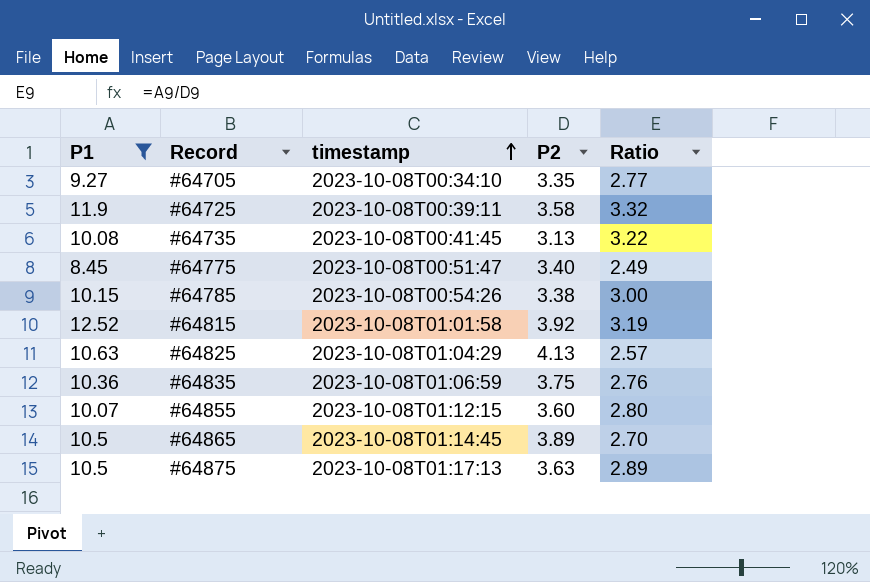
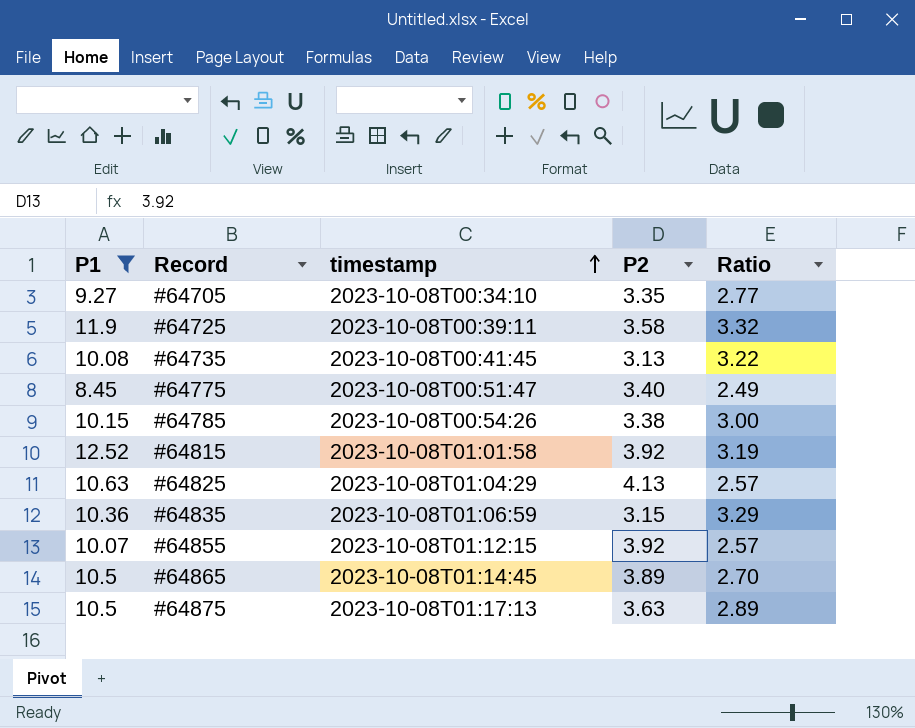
#64835 | P2: 3.75 -> 3.15
#64835 | Ratio: 2.76 -> 3.29
#64855 | P2: 3.60 -> 3.92
#64855 | Ratio: 2.80 -> 2.57

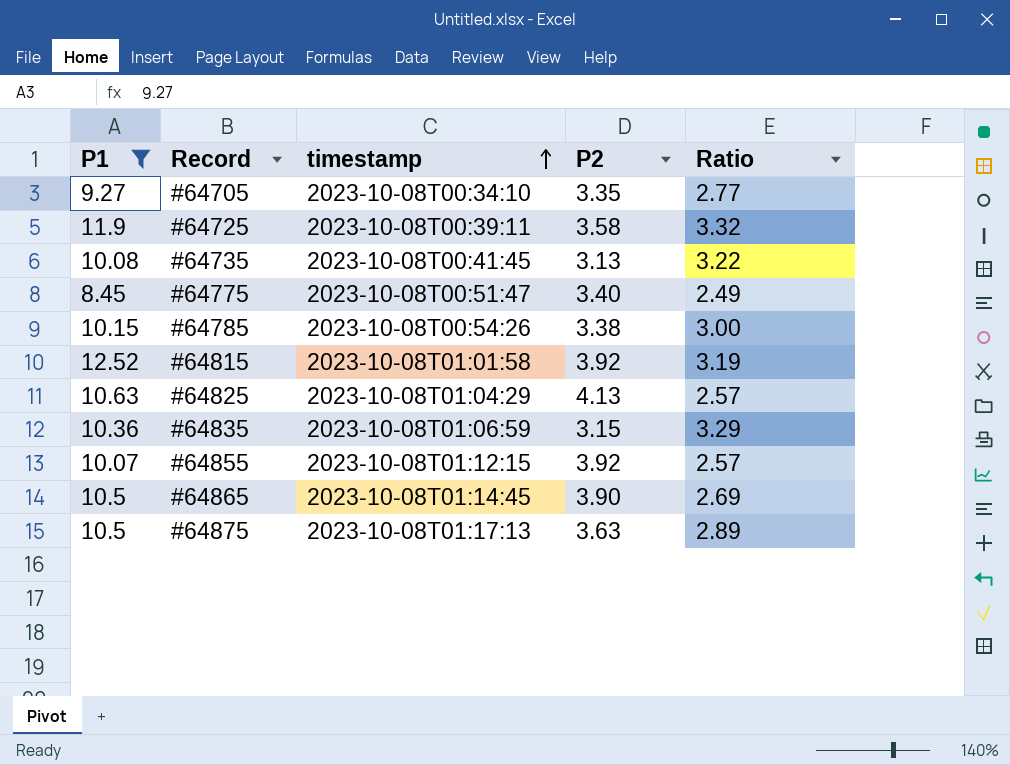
#64865 | P2: 3.89 -> 3.90
#64865 | Ratio: 2.70 -> 2.69

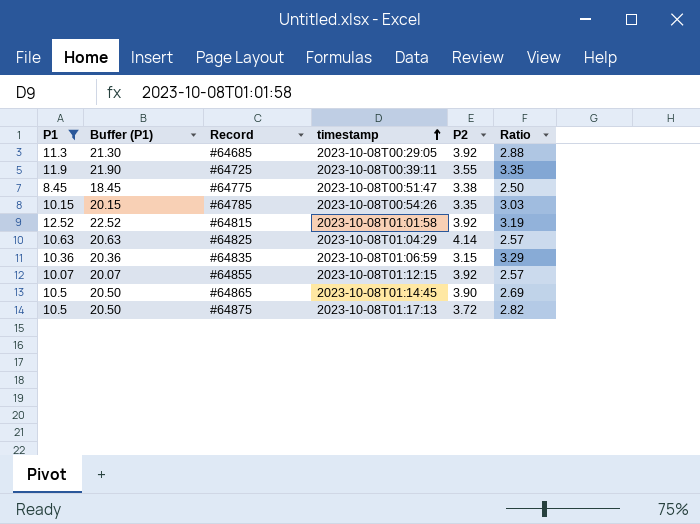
column Buffer (P1) | formula: none -> [P1] + 10
row #64705: 9.27 | 2023-10-08T00:34:10 | 3.35 | 2.77 -> none
row #64735: 10.08 | 2023-10-08T00:41:45 | 3.13 | 3.22 -> none
row #64685: none -> 11.3 | 21.30 | 2023-10-08T00:29:05 | 3.92 | 2.88
#64725 | P2: 3.58 -> 3.55
#64725 | Ratio: 3.32 -> 3.35
#64775 | P2: 3.40 -> 3.38
#64775 | Ratio: 2.49 -> 2.50
#64785 | P2: 3.38 -> 3.35
#64785 | Ratio: 3.00 -> 3.03
#64825 | P2: 4.13 -> 4.14
#64875 | P2: 3.63 -> 3.72
#64875 | Ratio: 2.89 -> 2.82

